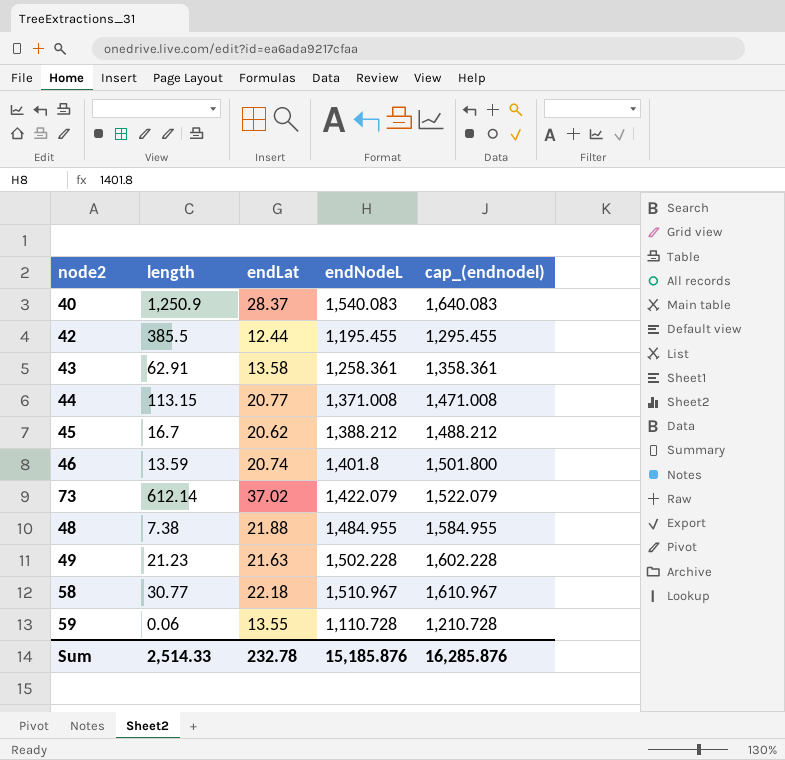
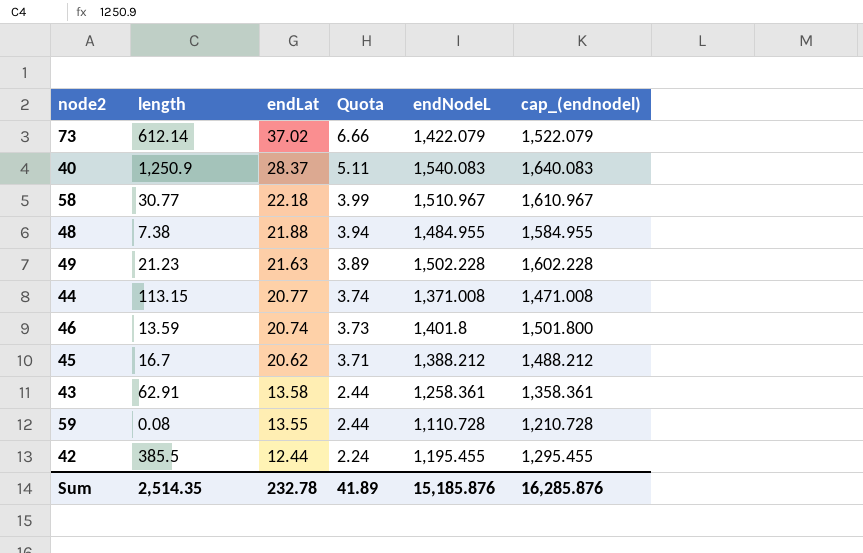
row order: none -> endLat descending
column Quota | formula: none -> [endLat] * 0.18
59 | length: 0.06 -> 0.08
Sum | length: 2,514.33 -> 2,514.35

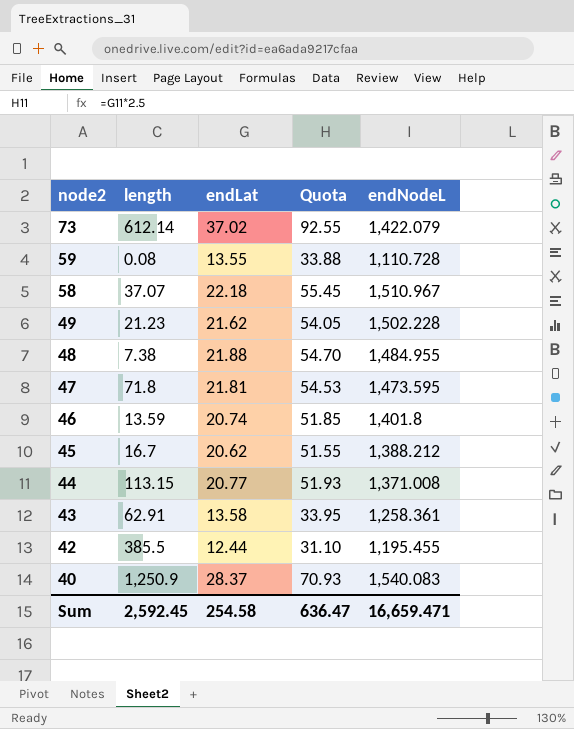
row order: endLat descending -> node2 descending
column cap_(endnodel) | formula: [endNodeL] + 100 -> none
column Quota | formula: [endLat] * 0.18 -> [endLat] * 2.5
58 | length: 30.77 -> 37.07
49 | endLat: 21.63 -> 21.62
row 47: none -> 71.8 | 21.81 | 54.53 | 1,473.595
Sum | length: 2,514.35 -> 2,592.45
Sum | endLat: 232.78 -> 254.58
Sum | Quota: 41.89 -> 636.47
Sum | endNodeL: 15,185.876 -> 16,659.471

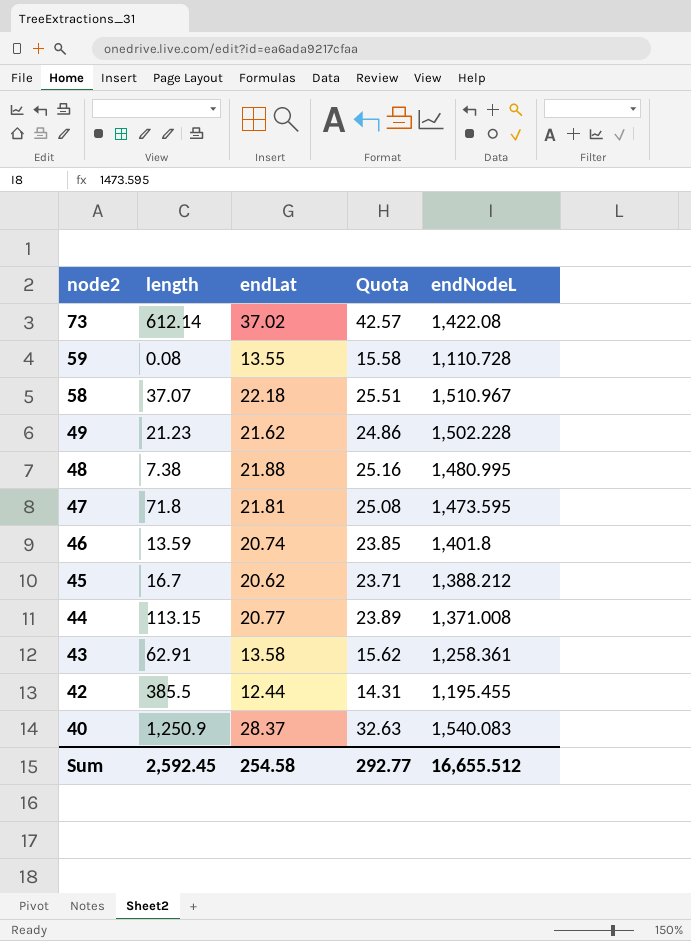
column Quota | formula: [endLat] * 2.5 -> [endLat] * 1.15
73 | endNodeL: 1,422.079 -> 1,422.08
48 | endNodeL: 1,484.955 -> 1,480.995
Sum | Quota: 636.47 -> 292.77
Sum | endNodeL: 16,659.471 -> 16,655.512

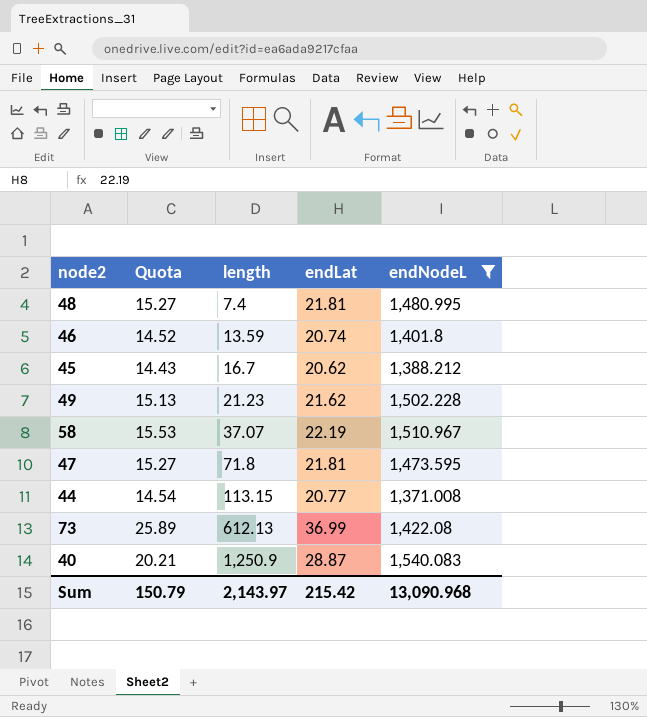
filter: none -> endNodeL >= 1,371.008
row order: node2 descending -> length ascending
column Quota | formula: [endLat] * 1.15 -> [endLat] * 0.7
column Quota | position: 4 -> 2
48 | length: 7.38 -> 7.4
48 | endLat: 21.88 -> 21.81
58 | endLat: 22.18 -> 22.19
73 | length: 612.14 -> 612.13
73 | endLat: 37.02 -> 36.99
40 | endLat: 28.37 -> 28.87
Sum | Quota: 292.77 -> 150.79
Sum | length: 2,592.45 -> 2,143.97
Sum | endLat: 254.58 -> 215.42
Sum | endNodeL: 16,655.512 -> 13,090.968

